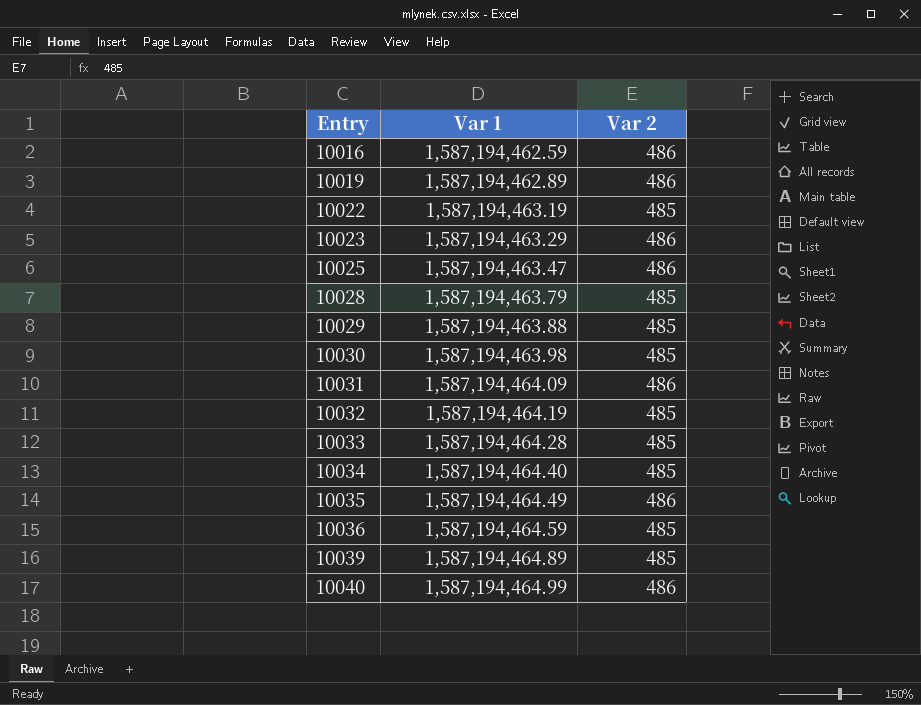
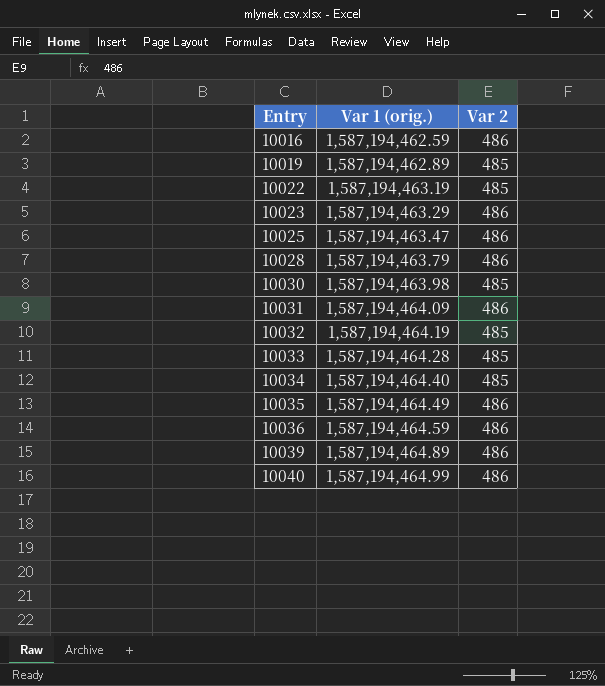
column name: Var 1 -> Var 1 (orig.)
row 10029: 1,587,194,463.88 | 485 -> none
10019 | Var 2: 486 -> 485
10028 | Var 2: 485 -> 486
10036 | Var 2: 485 -> 486
10039 | Var 2: 485 -> 486

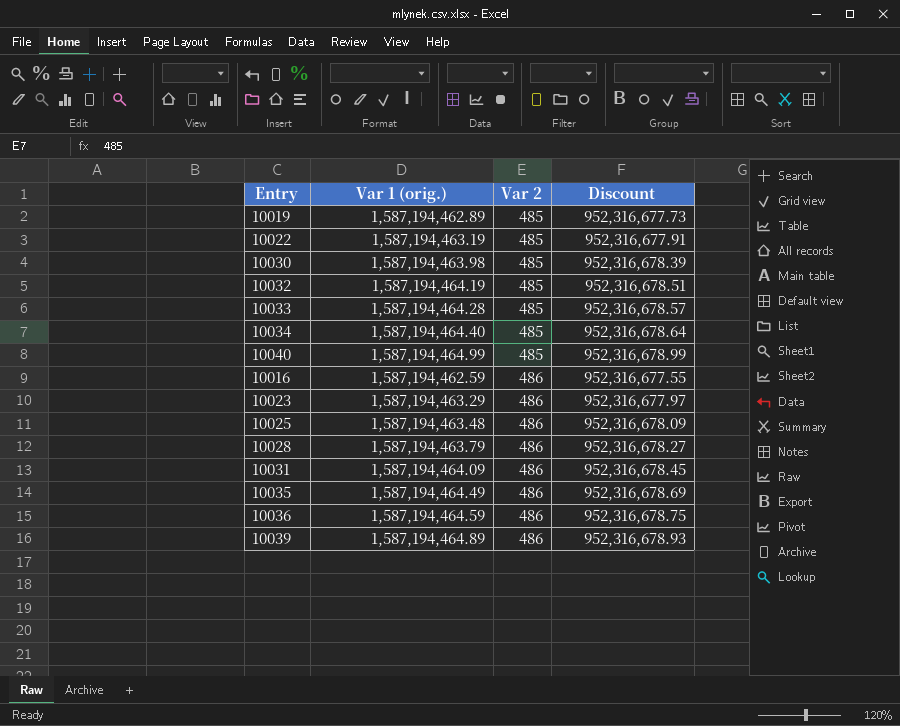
row order: Entry ascending -> Var 2 ascending
column Discount | formula: none -> [Var 1 (orig.)] * 0.6
10040 | Var 2: 486 -> 485
10025 | Var 1 (orig.): 1,587,194,463.47 -> 1,587,194,463.48

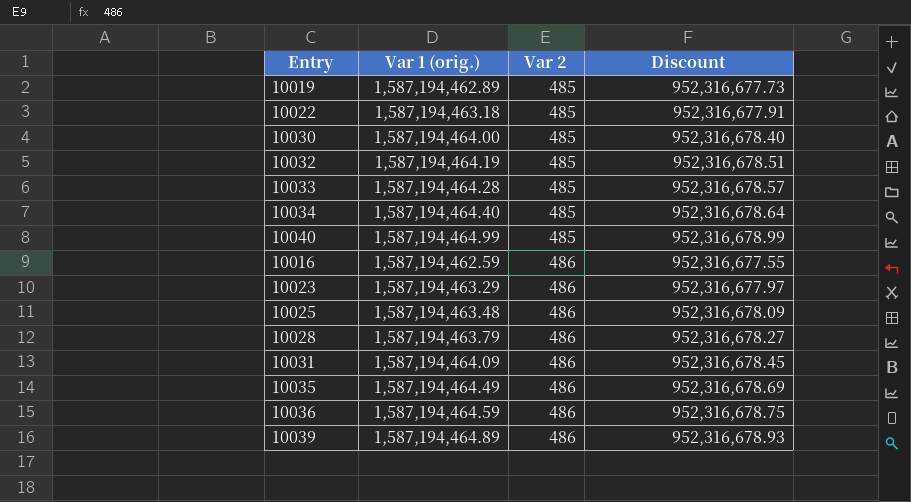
10022 | Var 1 (orig.): 1,587,194,463.19 -> 1,587,194,463.18
10030 | Var 1 (orig.): 1,587,194,463.98 -> 1,587,194,464.00
10030 | Discount: 952,316,678.39 -> 952,316,678.40

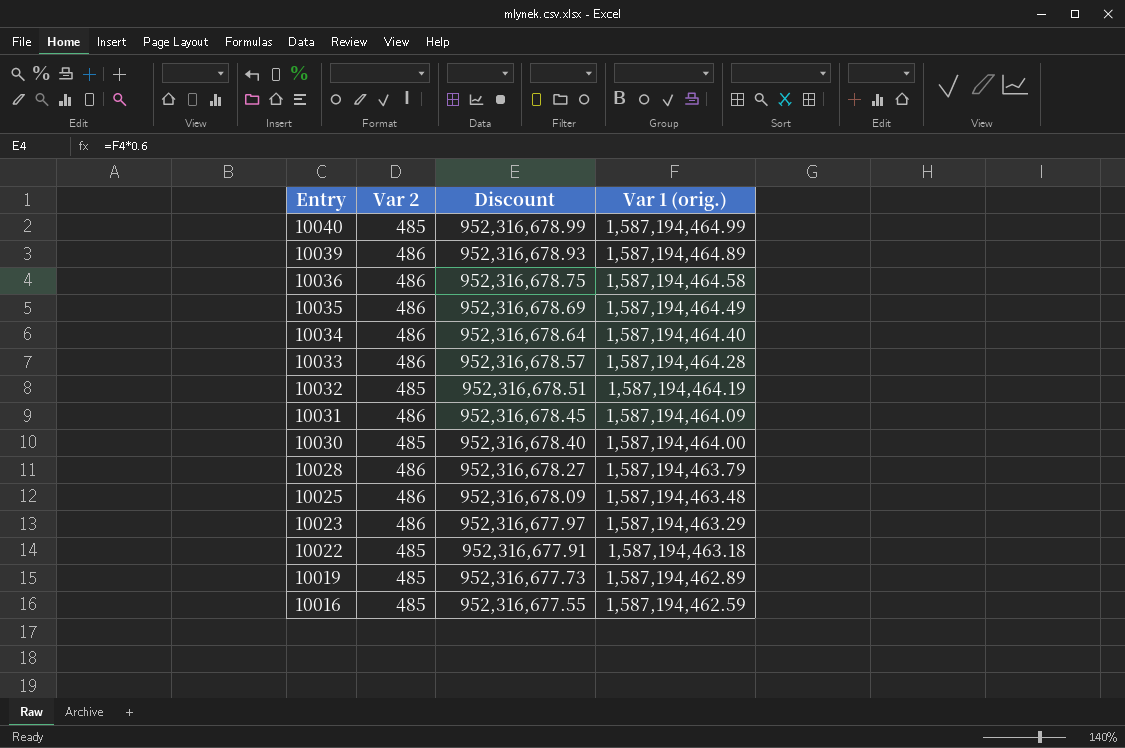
row order: Var 2 ascending -> Entry descending
column Var 1 (orig.) | position: 2 -> 4
10036 | Var 1 (orig.): 1,587,194,464.59 -> 1,587,194,464.58
10034 | Var 2: 485 -> 486
10033 | Var 2: 485 -> 486
10016 | Var 2: 486 -> 485

